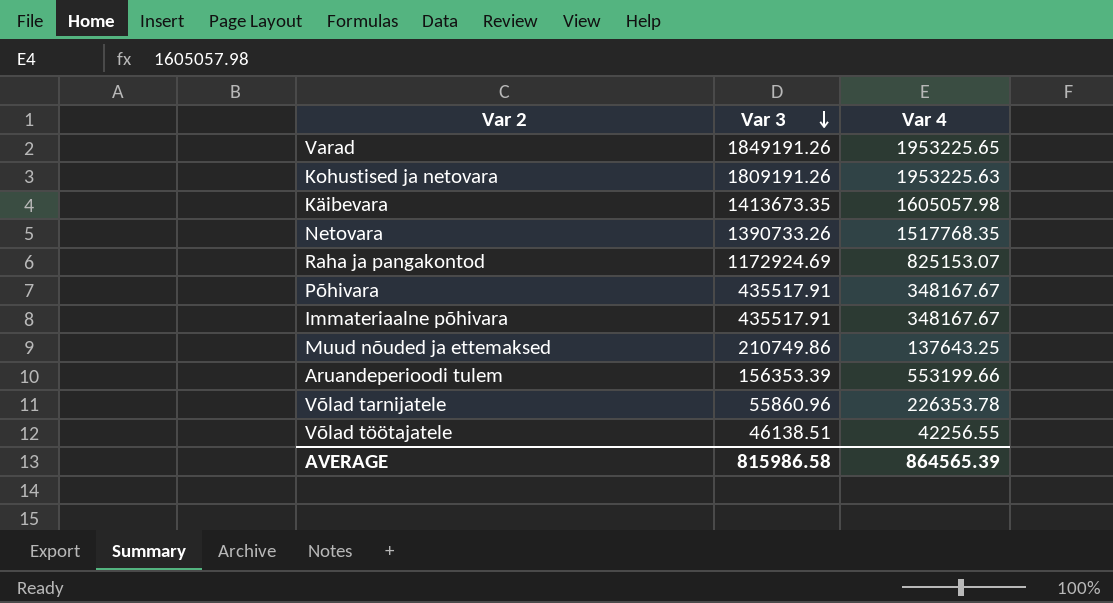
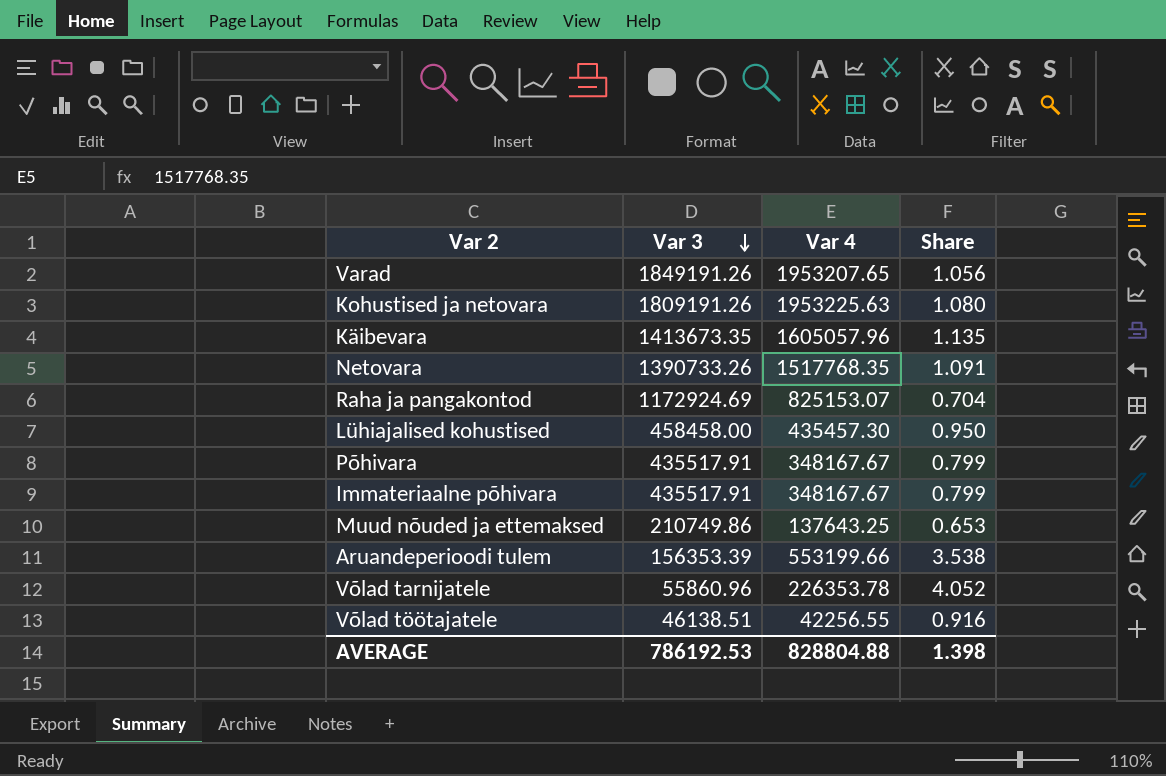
column Share | formula: none -> [Var 4] / [Var 3]
Varad | Var 4: 1953225.65 -> 1953207.65
Käibevara | Var 4: 1605057.98 -> 1605057.96
row Lühiajalised kohustised: none -> 458458.00 | 435457.30 | 0.950
AVERAGE | Var 3: 815986.58 -> 786192.53
AVERAGE | Var 4: 864565.39 -> 828804.88

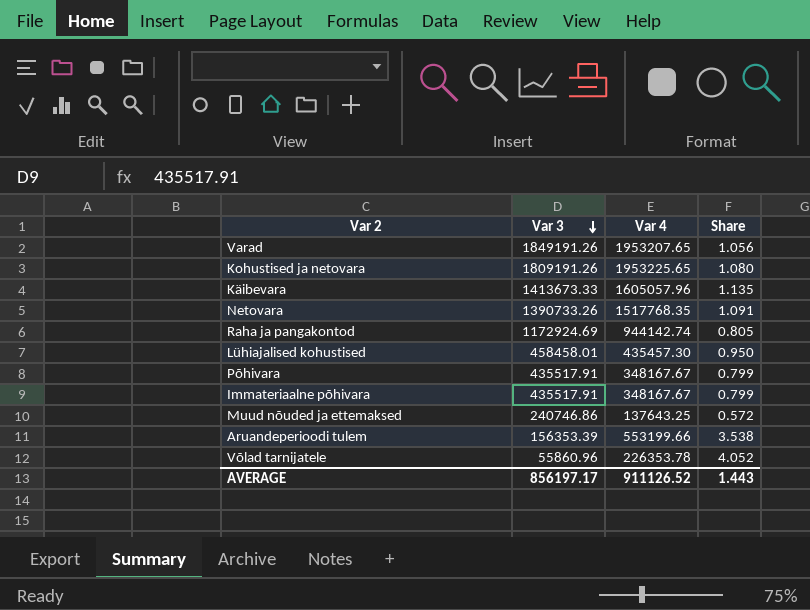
row Võlad töötajatele: 46138.51 | 42256.55 | 0.916 -> none
Kohustised ja netovara | Var 4: 1953225.63 -> 1953225.65
Käibevara | Var 3: 1413673.35 -> 1413673.33
Raha ja pangakontod | Var 4: 825153.07 -> 944142.74
Raha ja pangakontod | Share: 0.704 -> 0.805
Lühiajalised kohustised | Var 3: 458458.00 -> 458458.01
Muud nõuded ja ettemaksed | Var 3: 210749.86 -> 240746.86
Muud nõuded ja ettemaksed | Share: 0.653 -> 0.572
AVERAGE | Var 3: 786192.53 -> 856197.17
AVERAGE | Var 4: 828804.88 -> 911126.52
AVERAGE | Share: 1.398 -> 1.443

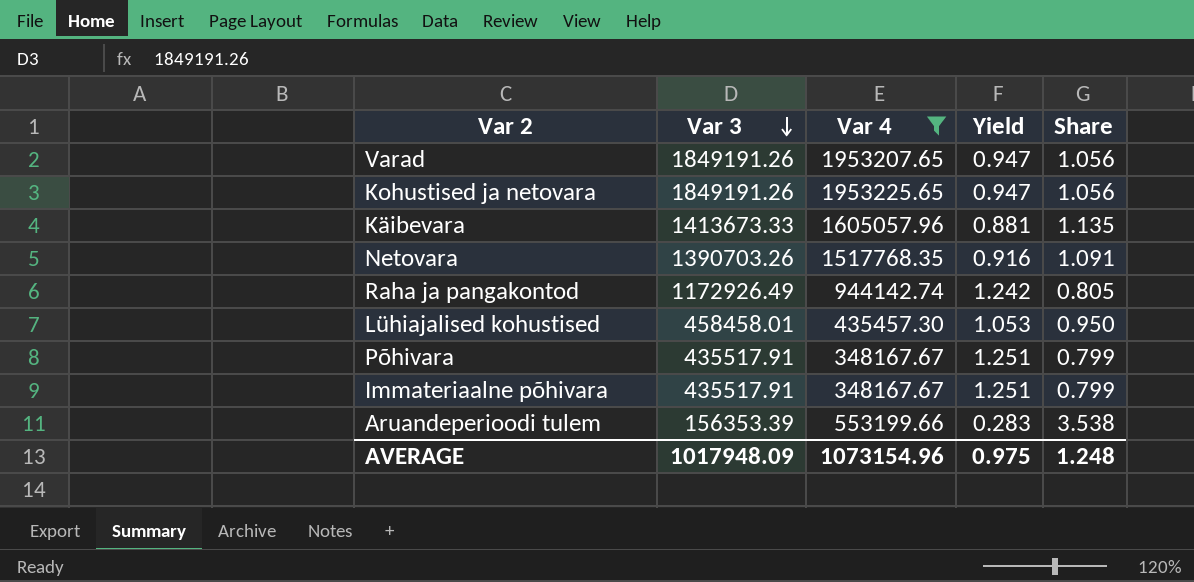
filter: none -> Var 4 >= 348167.67
column Yield | formula: none -> [Var 3] / [Var 4]
Kohustised ja netovara | Var 3: 1809191.26 -> 1849191.26
Kohustised ja netovara | Share: 1.080 -> 1.056
Netovara | Var 3: 1390733.26 -> 1390703.26
Raha ja pangakontod | Var 3: 1172924.69 -> 1172926.49
AVERAGE | Var 3: 856197.17 -> 1017948.09
AVERAGE | Var 4: 911126.52 -> 1073154.96
AVERAGE | Share: 1.443 -> 1.248

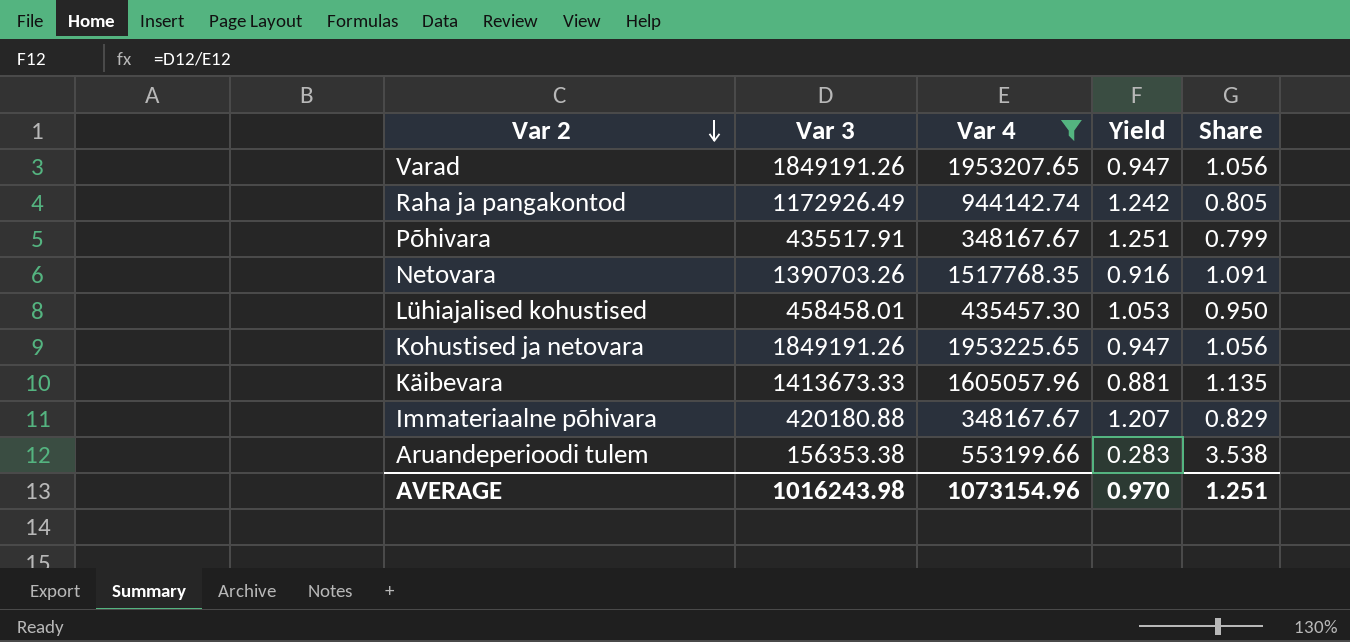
row order: Var 3 descending -> Var 2 descending
Immateriaalne põhivara | Var 3: 435517.91 -> 420180.88
Immateriaalne põhivara | Yield: 1.251 -> 1.207
Immateriaalne põhivara | Share: 0.799 -> 0.829
Aruandeperioodi tulem | Var 3: 156353.39 -> 156353.38
AVERAGE | Var 3: 1017948.09 -> 1016243.98
AVERAGE | Yield: 0.975 -> 0.970
AVERAGE | Share: 1.248 -> 1.251

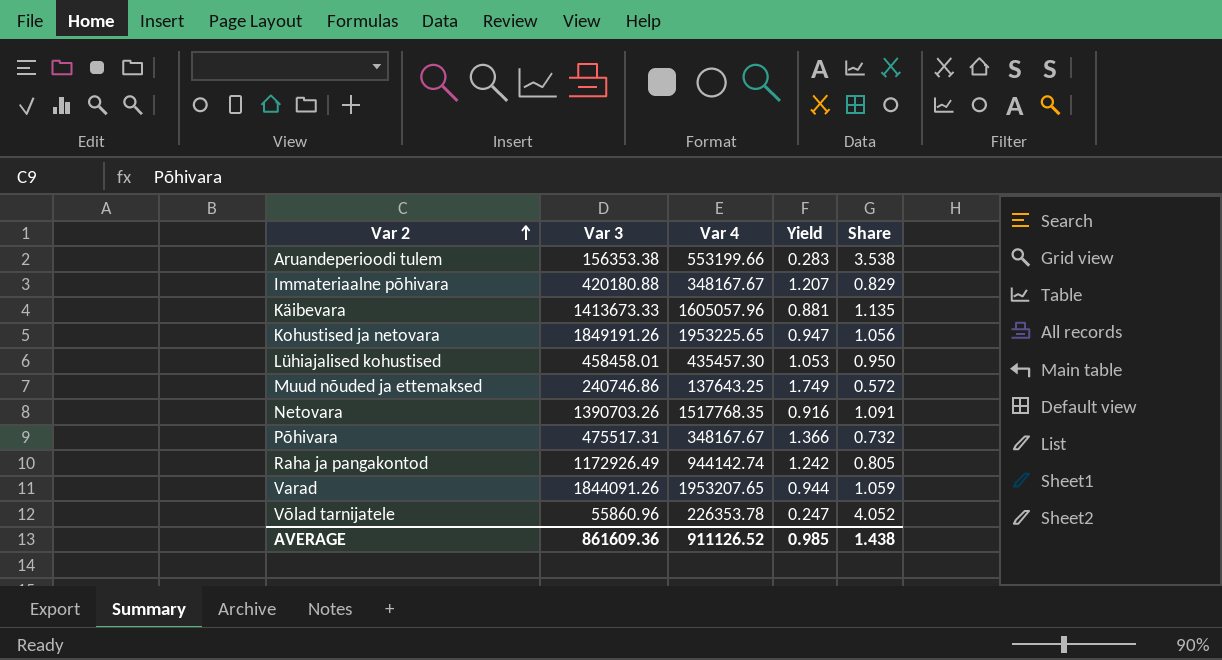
filter: Var 4 >= 348167.67 -> none
row order: Var 2 descending -> Var 2 ascending
Põhivara | Var 3: 435517.91 -> 475517.31
Põhivara | Yield: 1.251 -> 1.366
Põhivara | Share: 0.799 -> 0.732
Varad | Var 3: 1849191.26 -> 1844091.26
Varad | Yield: 0.947 -> 0.944
Varad | Share: 1.056 -> 1.059
AVERAGE | Var 3: 1016243.98 -> 861609.36
AVERAGE | Var 4: 1073154.96 -> 911126.52
AVERAGE | Yield: 0.970 -> 0.985
AVERAGE | Share: 1.251 -> 1.438

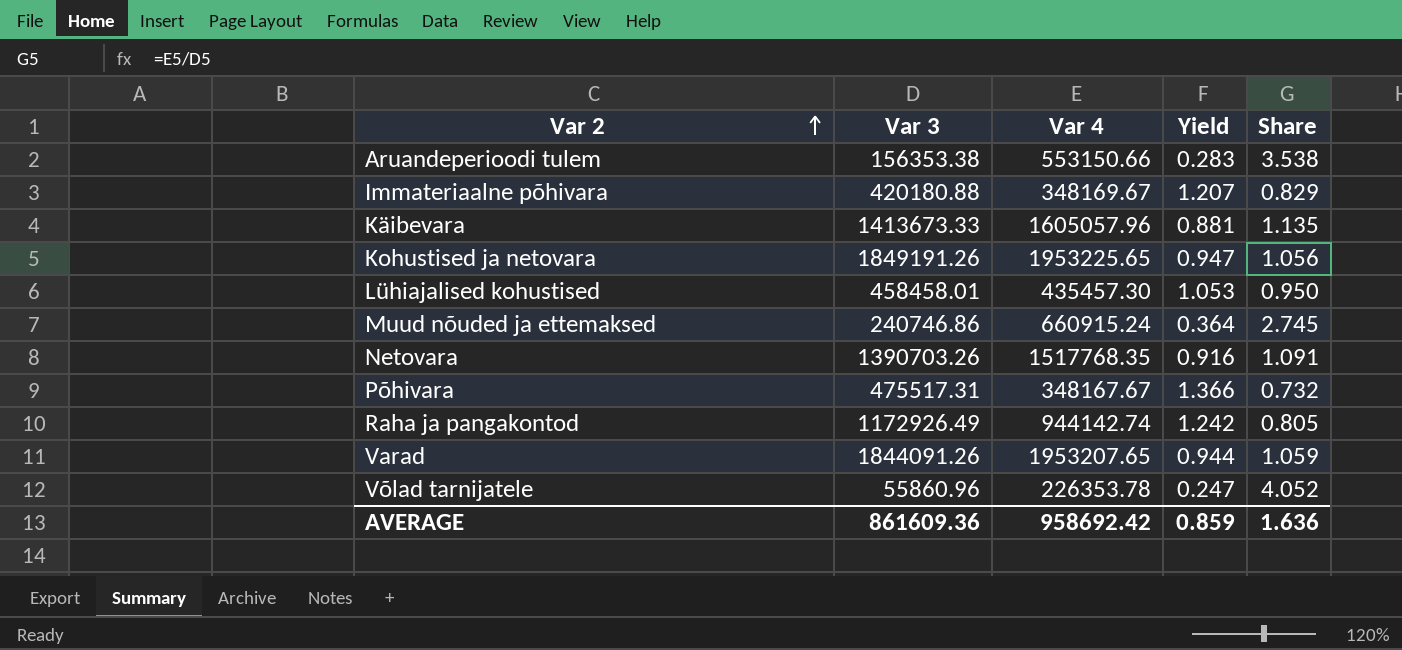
Aruandeperioodi tulem | Var 4: 553199.66 -> 553150.66
Immateriaalne põhivara | Var 4: 348167.67 -> 348169.67
Muud nõuded ja ettemaksed | Var 4: 137643.25 -> 660915.24
Muud nõuded ja ettemaksed | Yield: 1.749 -> 0.364
Muud nõuded ja ettemaksed | Share: 0.572 -> 2.745
AVERAGE | Var 4: 911126.52 -> 958692.42
AVERAGE | Yield: 0.985 -> 0.859
AVERAGE | Share: 1.438 -> 1.636

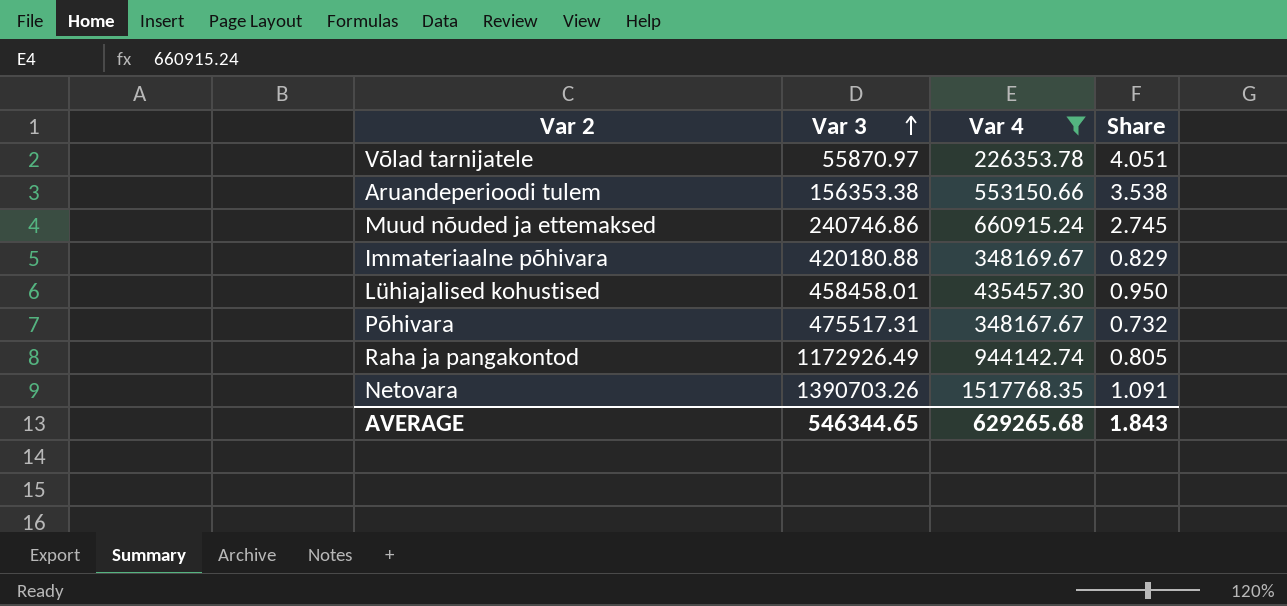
filter: none -> Var 4 <= 1517768.35
row order: Var 2 ascending -> Var 3 ascending
column Yield | formula: [Var 3] / [Var 4] -> none
Võlad tarnijatele | Var 3: 55860.96 -> 55870.97
Võlad tarnijatele | Share: 4.052 -> 4.051
AVERAGE | Var 3: 861609.36 -> 546344.65
AVERAGE | Var 4: 958692.42 -> 629265.68
AVERAGE | Share: 1.636 -> 1.843

